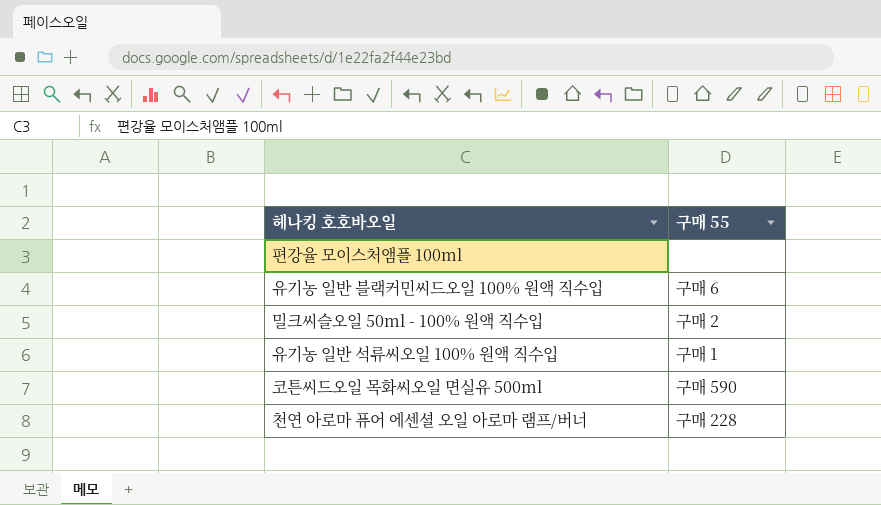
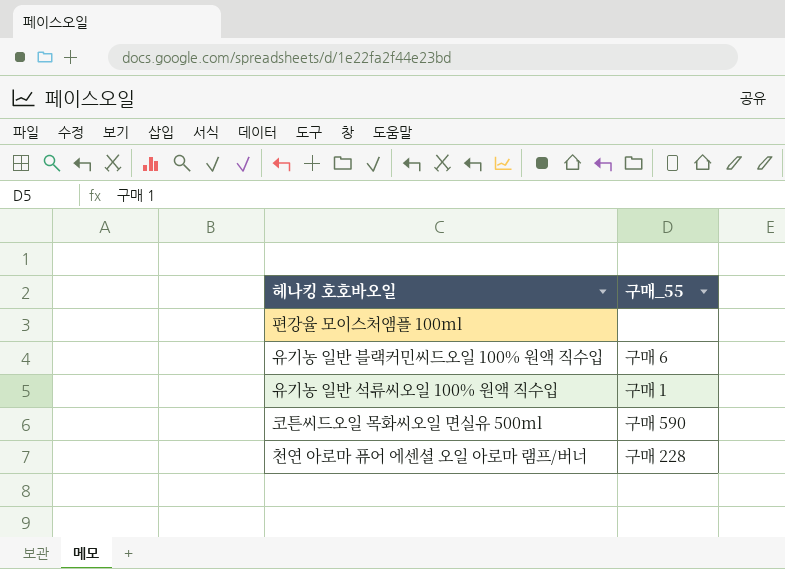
column name: 구매 55 -> 구매_55
row 밀크씨슬오일 50ml - 100% 원액 직수입: 구매 2 -> none

